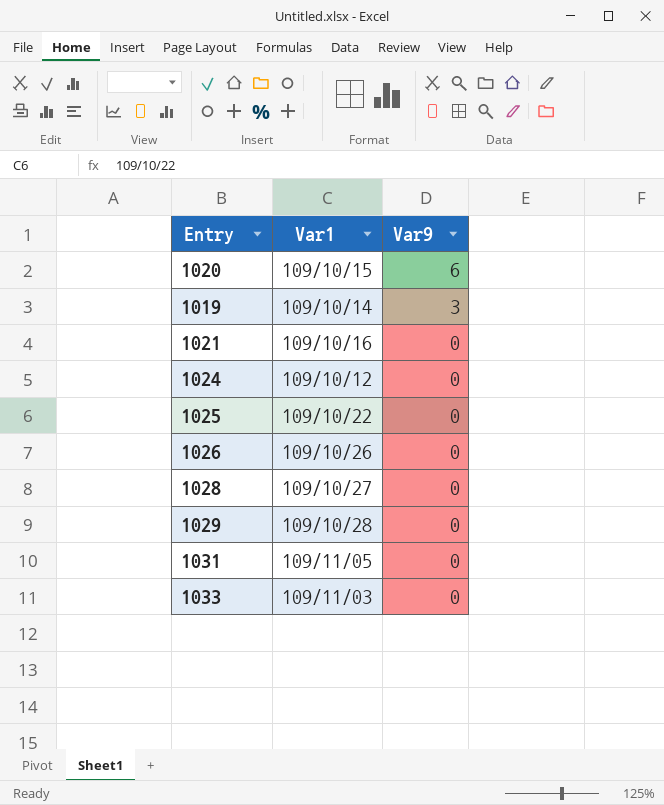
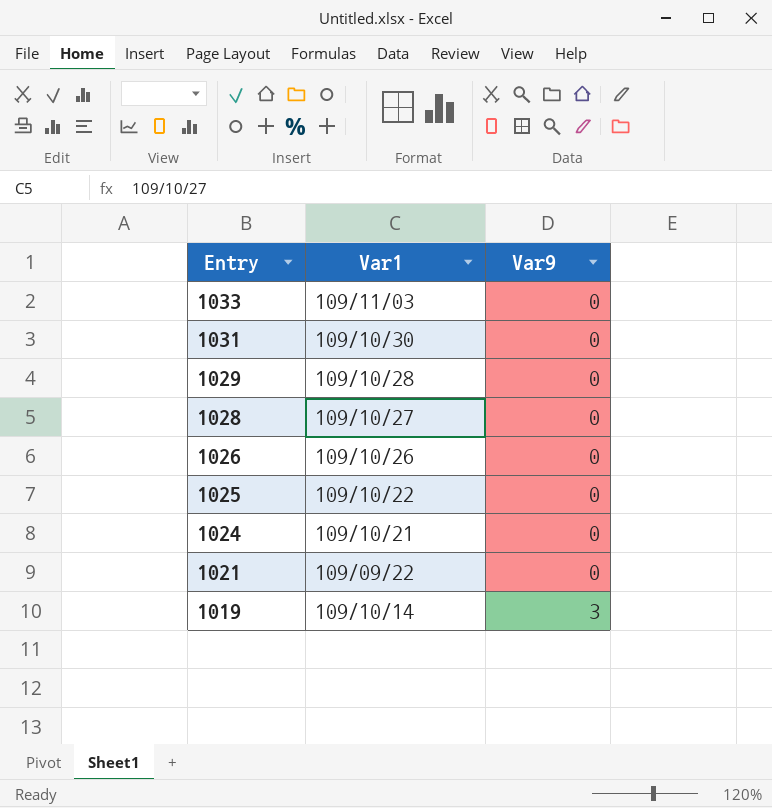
row order: Var9 descending -> Entry descending
row 1020: 109/10/15 | 6 -> none
1031 | Var1: 109/11/05 -> 109/10/30
1024 | Var1: 109/10/12 -> 109/10/21
1021 | Var1: 109/10/16 -> 109/09/22

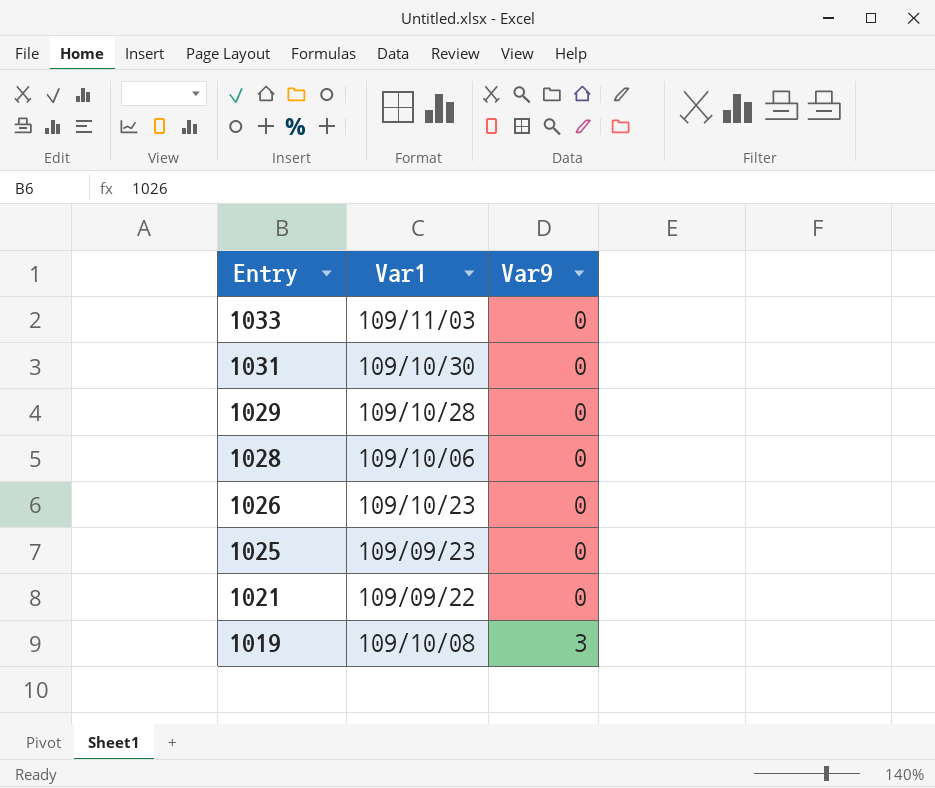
row 1024: 109/10/21 | 0 -> none
1028 | Var1: 109/10/27 -> 109/10/06
1026 | Var1: 109/10/26 -> 109/10/23
1025 | Var1: 109/10/22 -> 109/09/23
1019 | Var1: 109/10/14 -> 109/10/08

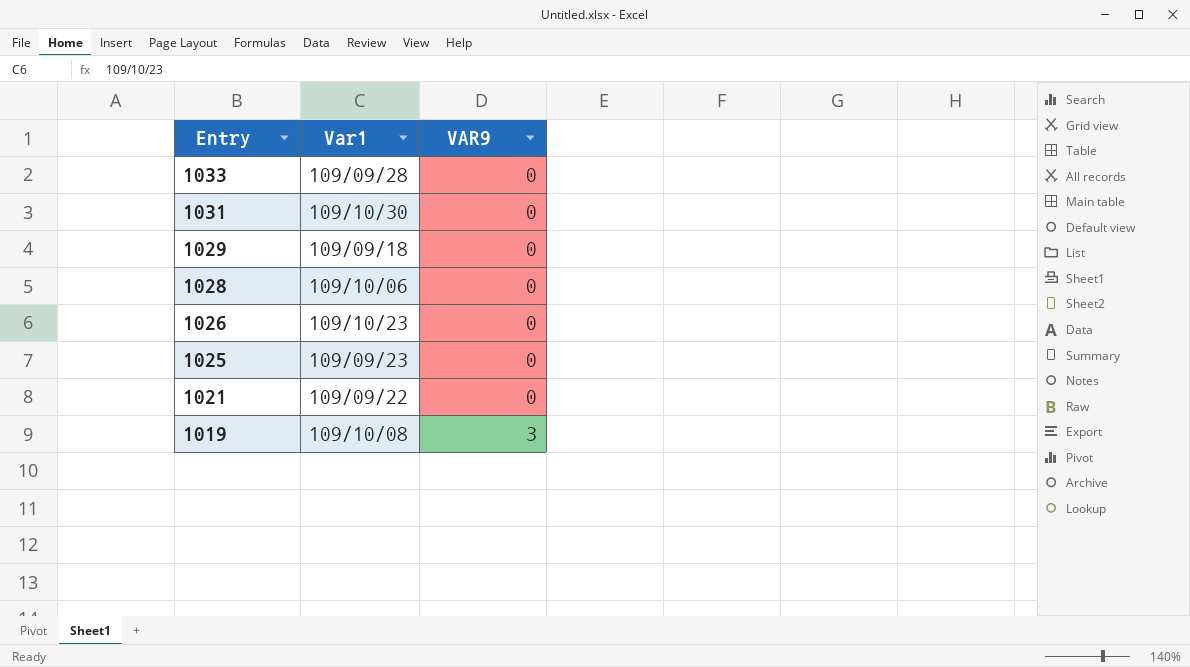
column name: Var9 -> VAR9
1033 | Var1: 109/11/03 -> 109/09/28
1029 | Var1: 109/10/28 -> 109/09/18

